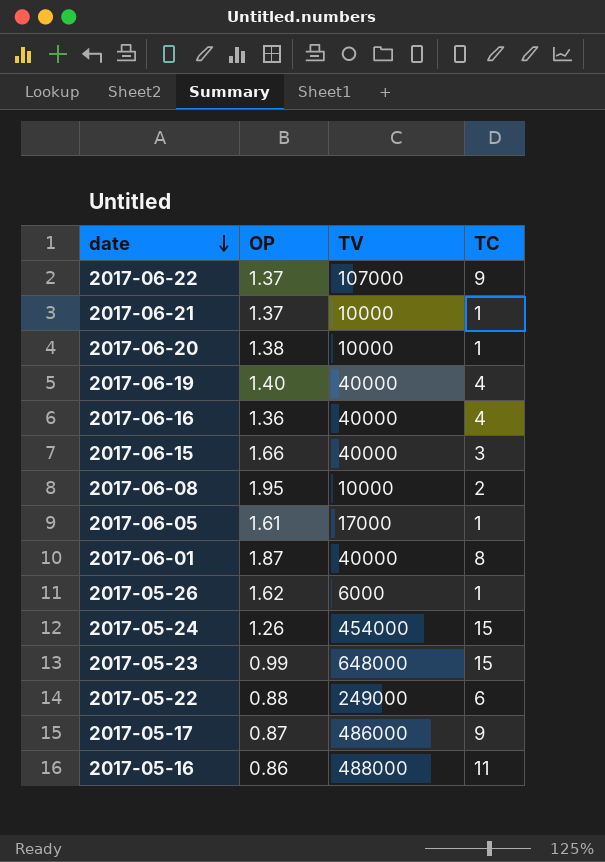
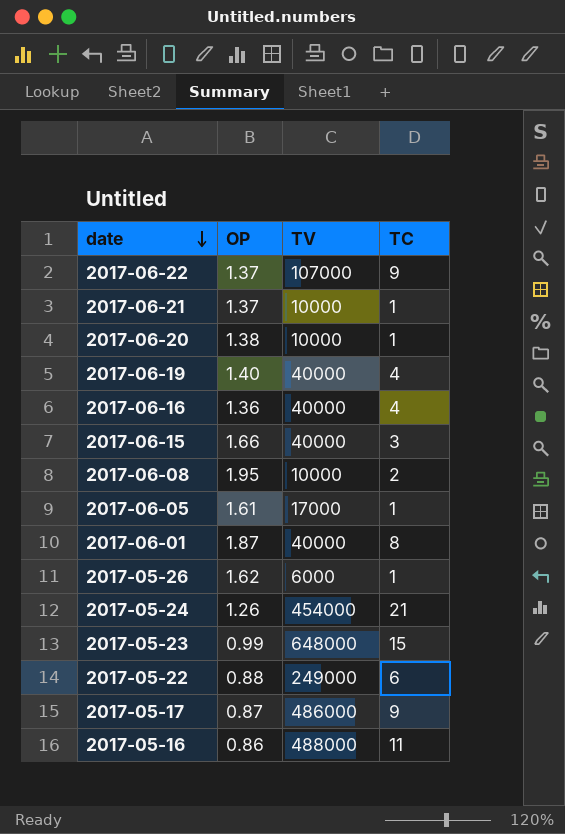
2017-05-24 | TC: 15 -> 21

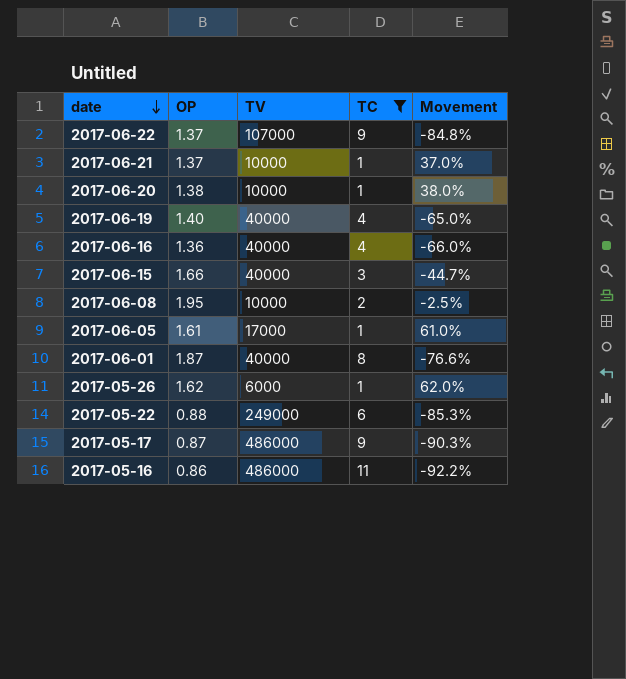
filter: none -> TC <= 11
column Movement | formula: none -> ([OP] - [TC]) / [TC]
2017-05-16 | TV: 488000 -> 486000

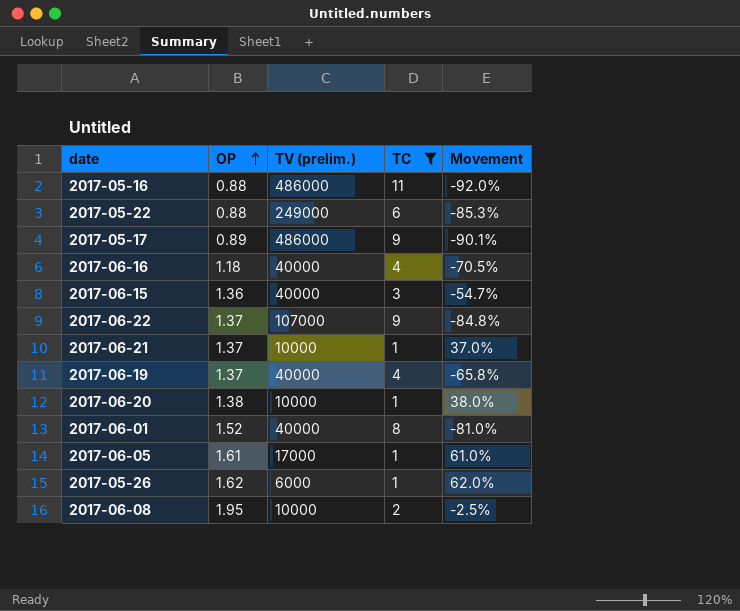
row order: date descending -> OP ascending
column name: TV -> TV (prelim.)
2017-05-16 | OP: 0.86 -> 0.88
2017-05-16 | Movement: -92.2% -> -92.0%
2017-05-17 | OP: 0.87 -> 0.89
2017-05-17 | Movement: -90.3% -> -90.1%
2017-06-16 | OP: 1.36 -> 1.18
2017-06-16 | Movement: -66.0% -> -70.5%
2017-06-15 | OP: 1.66 -> 1.36
2017-06-15 | Movement: -44.7% -> -54.7%
2017-06-19 | OP: 1.40 -> 1.37
2017-06-19 | Movement: -65.0% -> -65.8%
2017-06-01 | OP: 1.87 -> 1.52
2017-06-01 | Movement: -76.6% -> -81.0%

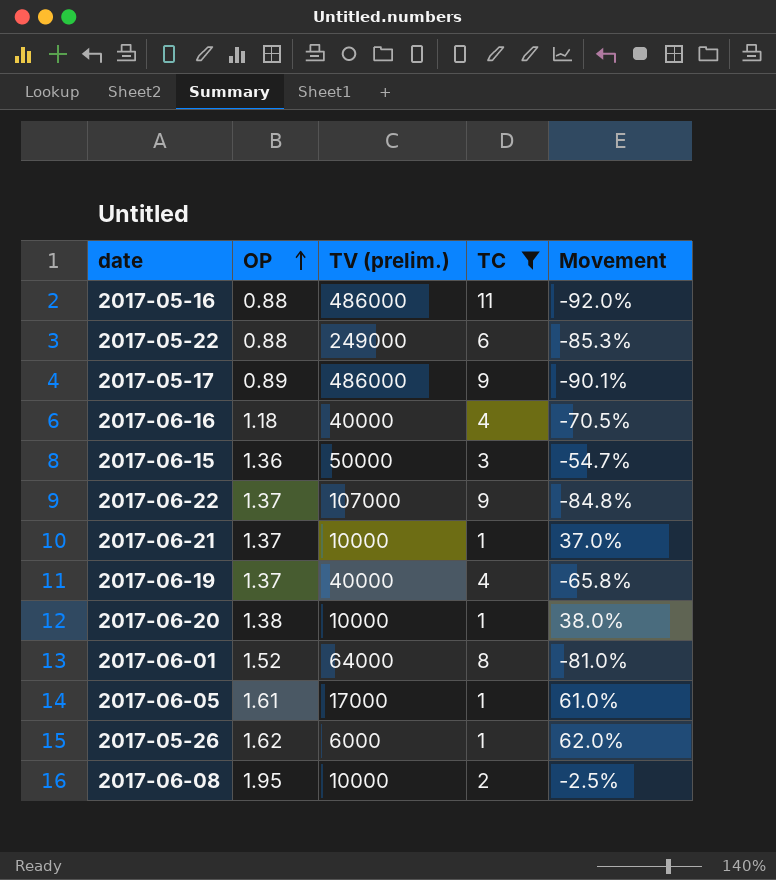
2017-06-15 | TV (prelim.): 40000 -> 50000
2017-06-01 | TV (prelim.): 40000 -> 64000

